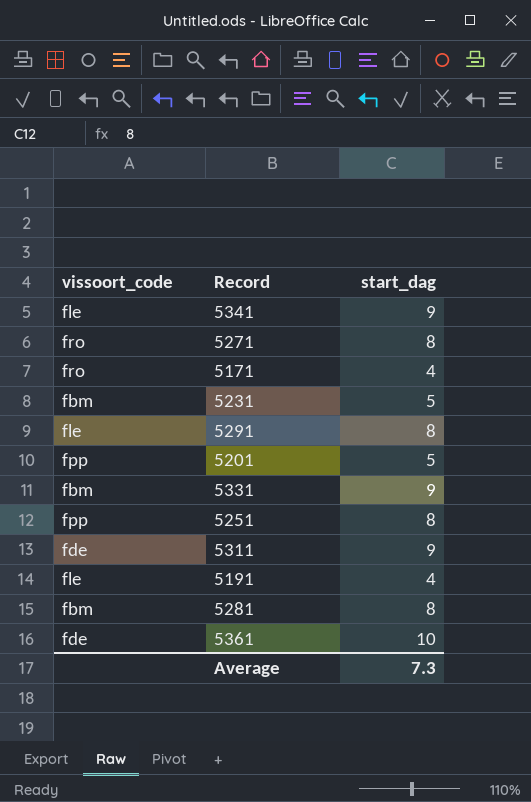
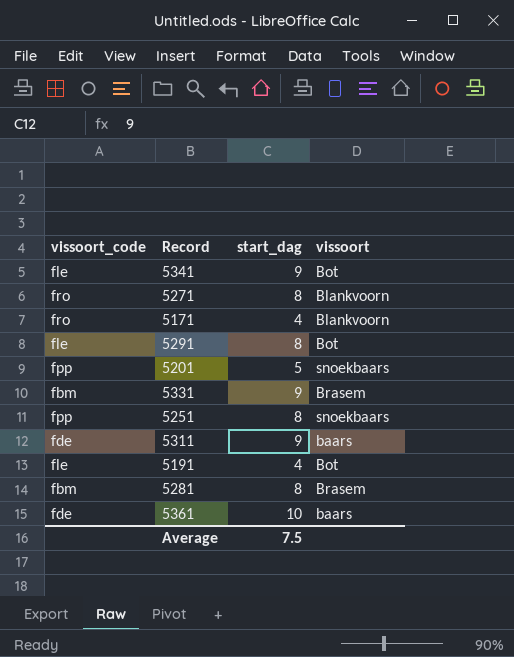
column vissoort | position: none -> 4
row 5231: fbm | 5 -> none
Average | start_dag: 7.3 -> 7.5

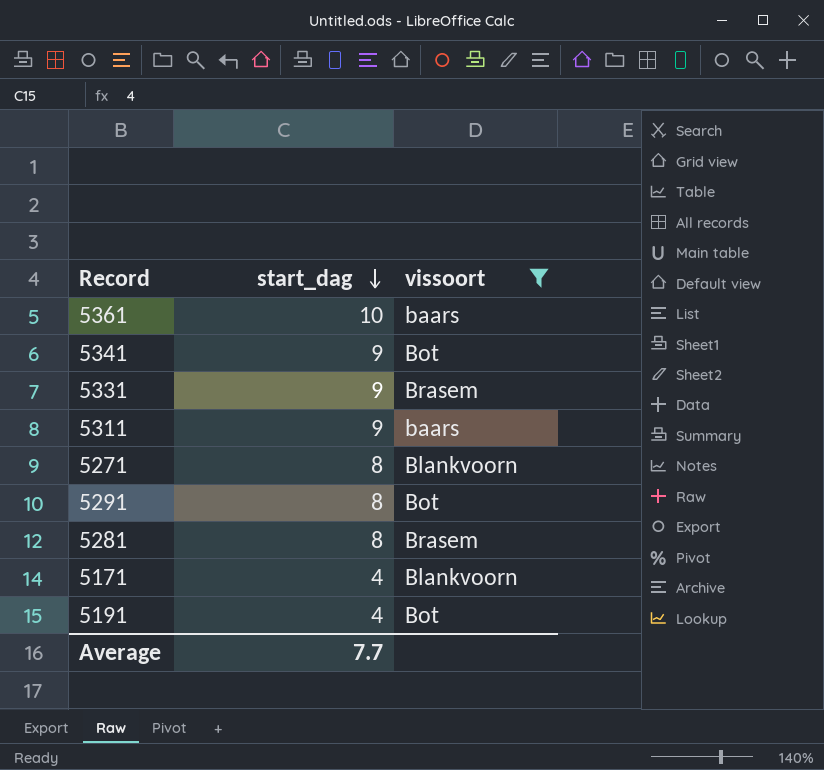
filter: none -> vissoort != snoekbaars
row order: none -> start_dag descending
column vissoort_code | position: 1 -> none
Average | start_dag: 7.5 -> 7.7

